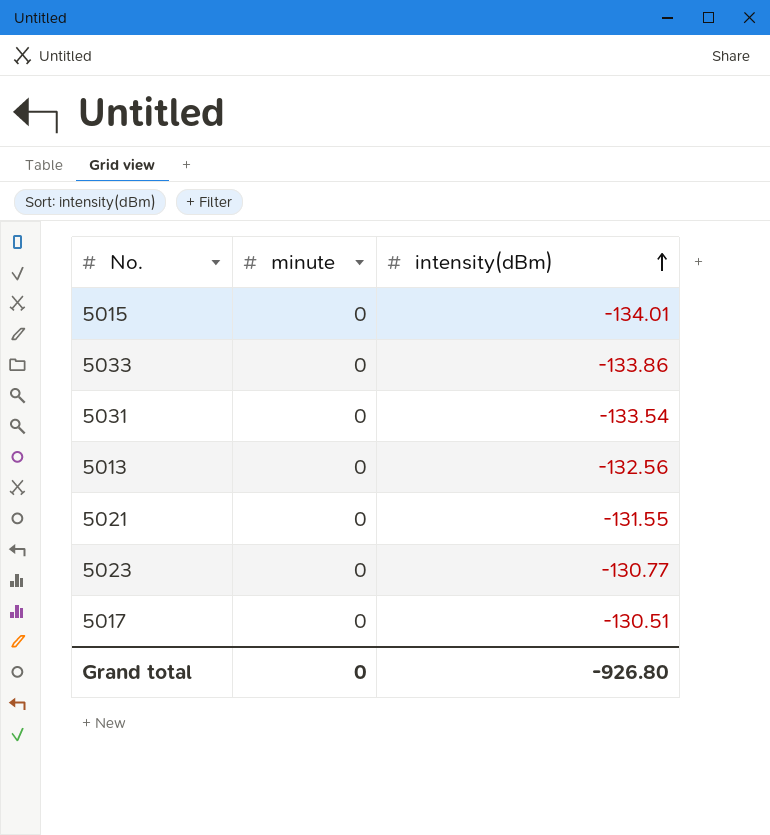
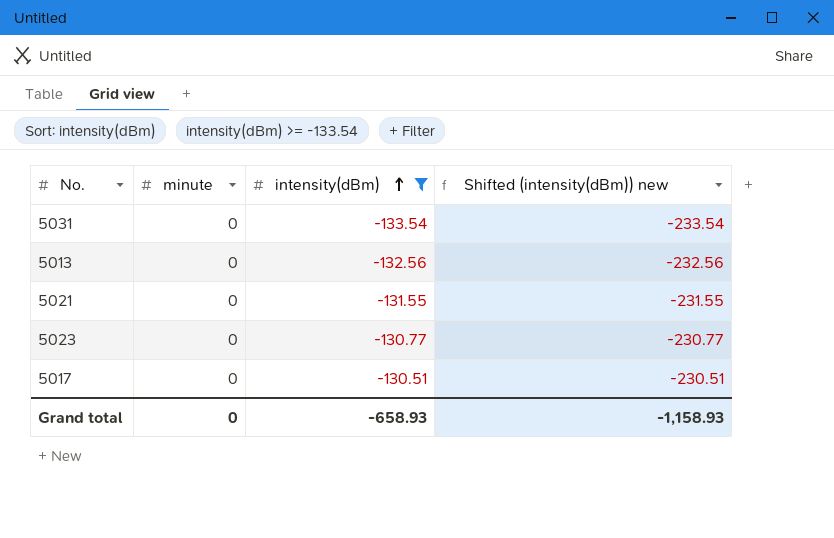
filter: none -> intensity(dBm) >= -133.54
column Shifted (intensity(dBm)) new | formula: none -> [intensity(dBm)] - 100
Grand total | intensity(dBm): -926.80 -> -658.93

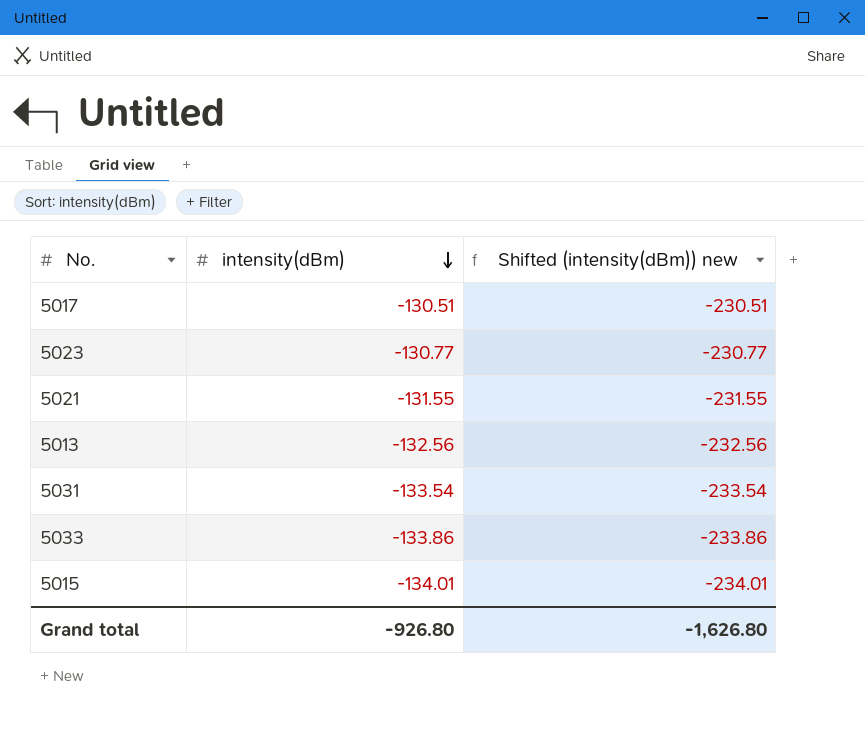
filter: intensity(dBm) >= -133.54 -> none
row order: intensity(dBm) ascending -> intensity(dBm) descending
column minute | position: 2 -> none
Grand total | intensity(dBm): -658.93 -> -926.80
Grand total | Shifted (intensity(dBm)) new: -1,158.93 -> -1,626.80

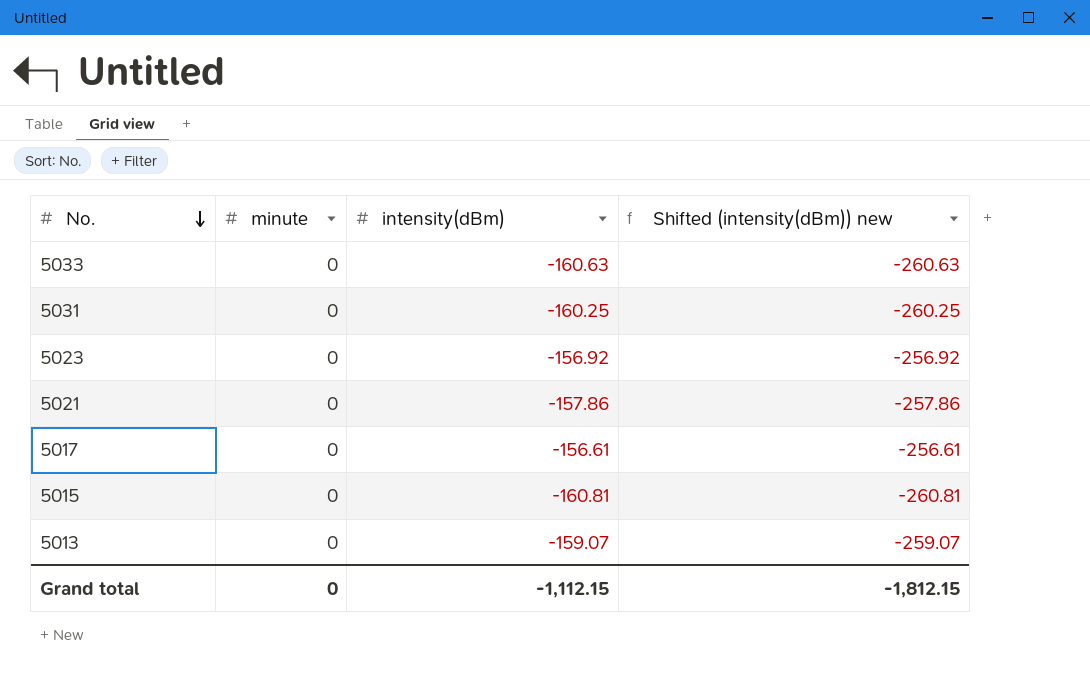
row order: intensity(dBm) descending -> No. descending
column minute | position: none -> 2
5033 | intensity(dBm): -133.86 -> -160.63
5033 | Shifted (intensity(dBm)) new: -233.86 -> -260.63
5031 | intensity(dBm): -133.54 -> -160.25
5031 | Shifted (intensity(dBm)) new: -233.54 -> -260.25
5023 | intensity(dBm): -130.77 -> -156.92
5023 | Shifted (intensity(dBm)) new: -230.77 -> -256.92
5021 | intensity(dBm): -131.55 -> -157.86
5021 | Shifted (intensity(dBm)) new: -231.55 -> -257.86
5017 | intensity(dBm): -130.51 -> -156.61
5017 | Shifted (intensity(dBm)) new: -230.51 -> -256.61
5015 | intensity(dBm): -134.01 -> -160.81
5015 | Shifted (intensity(dBm)) new: -234.01 -> -260.81
5013 | intensity(dBm): -132.56 -> -159.07
5013 | Shifted (intensity(dBm)) new: -232.56 -> -259.07
Grand total | intensity(dBm): -926.80 -> -1,112.15
Grand total | Shifted (intensity(dBm)) new: -1,626.80 -> -1,812.15

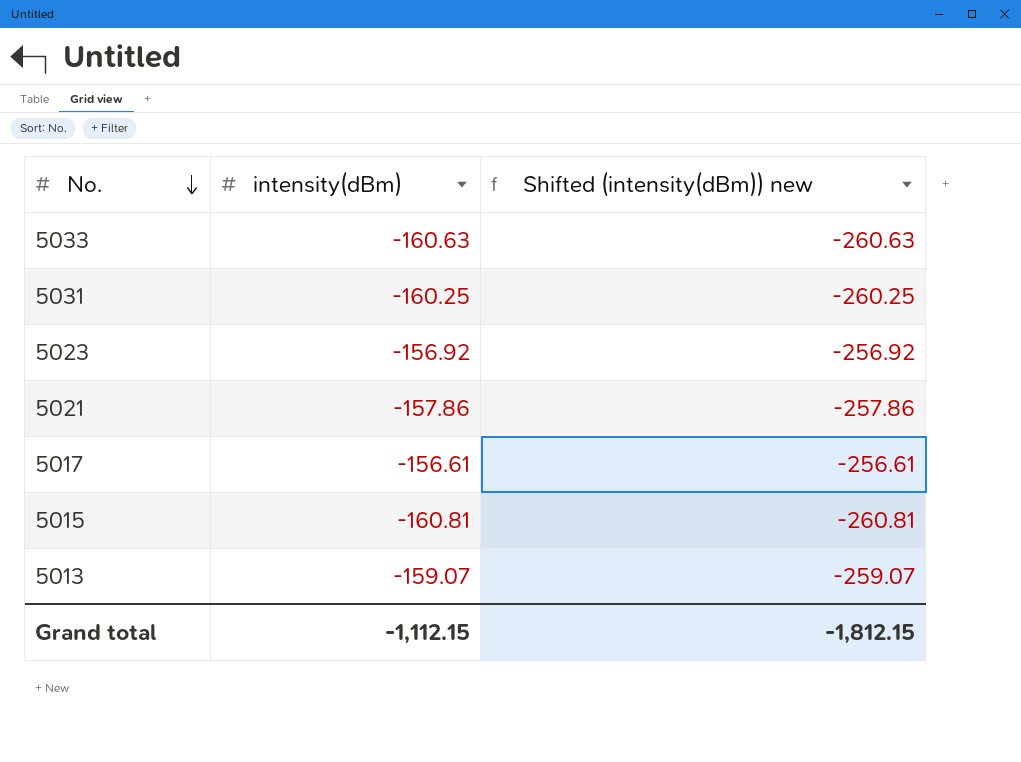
column minute | position: 2 -> none

